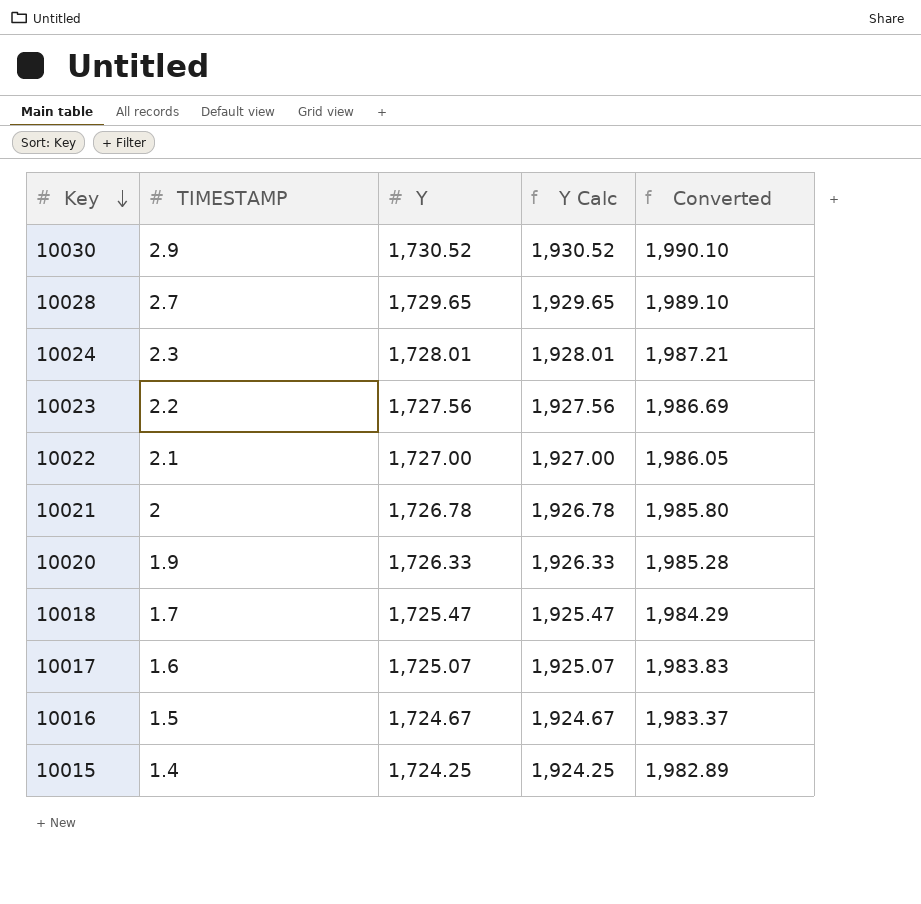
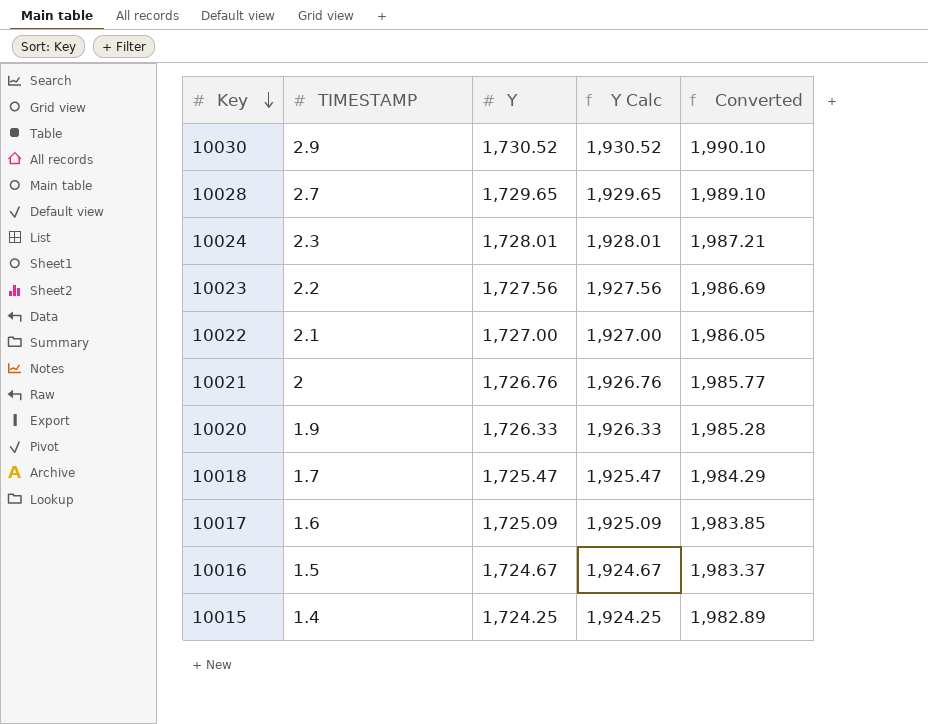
10021 | Y: 1,726.78 -> 1,726.76
10021 | Y Calc: 1,926.78 -> 1,926.76
10021 | Converted: 1,985.80 -> 1,985.77
10017 | Y: 1,725.07 -> 1,725.09
10017 | Y Calc: 1,925.07 -> 1,925.09
10017 | Converted: 1,983.83 -> 1,983.85

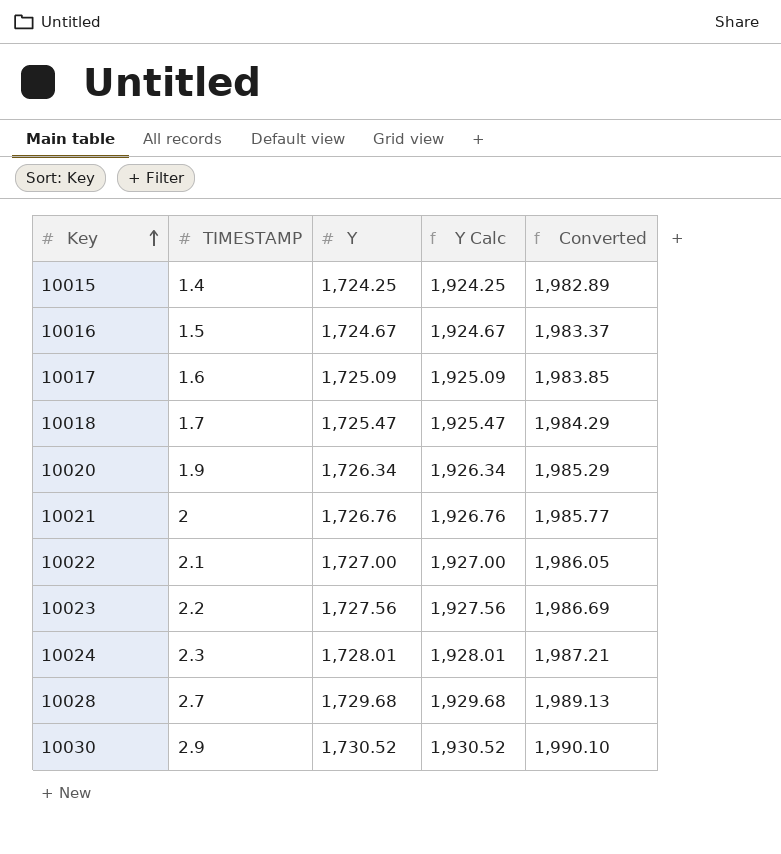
row order: Key descending -> Key ascending
10020 | Y: 1,726.33 -> 1,726.34
10020 | Y Calc: 1,926.33 -> 1,926.34
10020 | Converted: 1,985.28 -> 1,985.29
10028 | Y: 1,729.65 -> 1,729.68
10028 | Y Calc: 1,929.65 -> 1,929.68
10028 | Converted: 1,989.10 -> 1,989.13

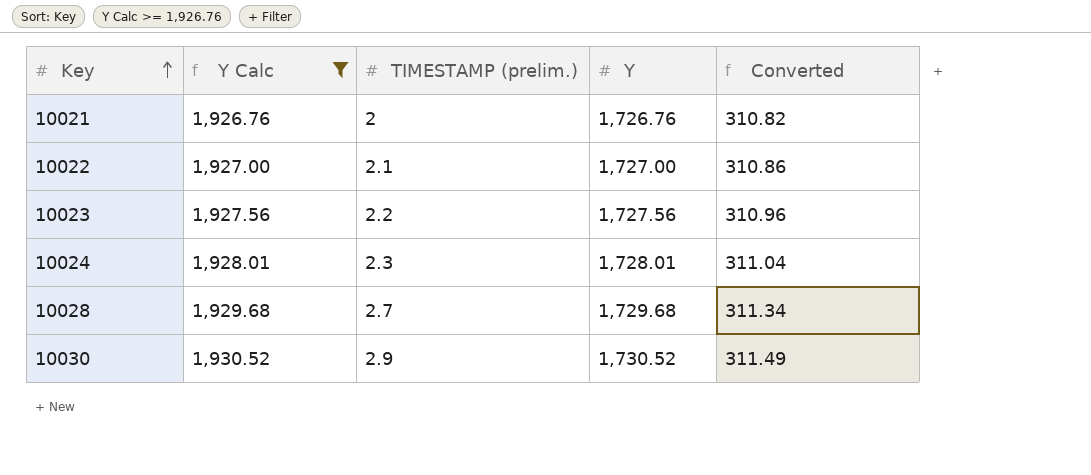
filter: none -> Y Calc >= 1,926.76
column Y Calc | position: 4 -> 2
column name: TIMESTAMP -> TIMESTAMP (prelim.)
column Converted | formula: [Y] * 1.15 -> [Y] * 0.18

